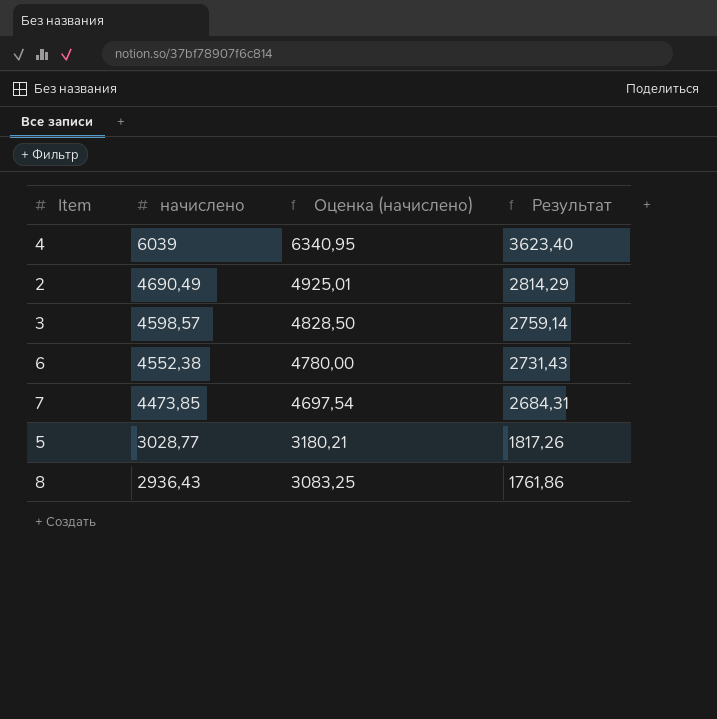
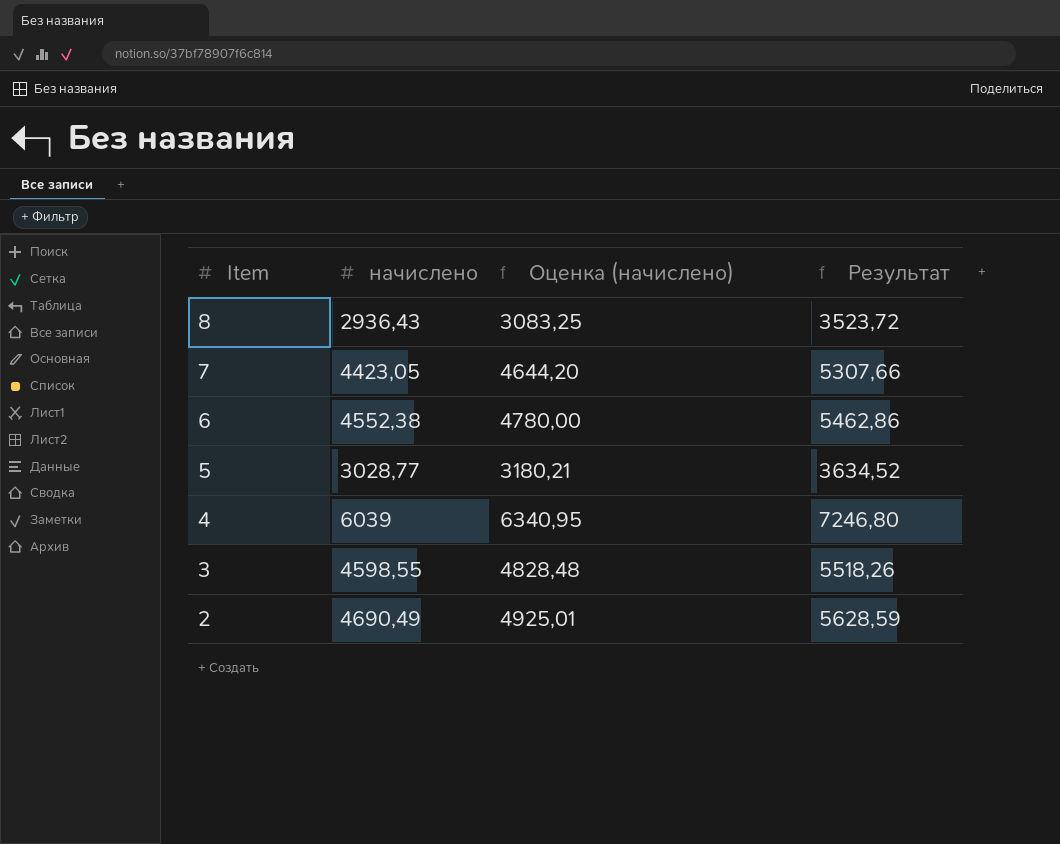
row order: начислено descending -> Item descending
column Результат | formula: [начислено] * 0,6 -> [начислено] * 1,2
7 | начислено: 4473,85 -> 4423,05
7 | Оценка (начислено): 4697,54 -> 4644,20
3 | начислено: 4598,57 -> 4598,55
3 | Оценка (начислено): 4828,50 -> 4828,48

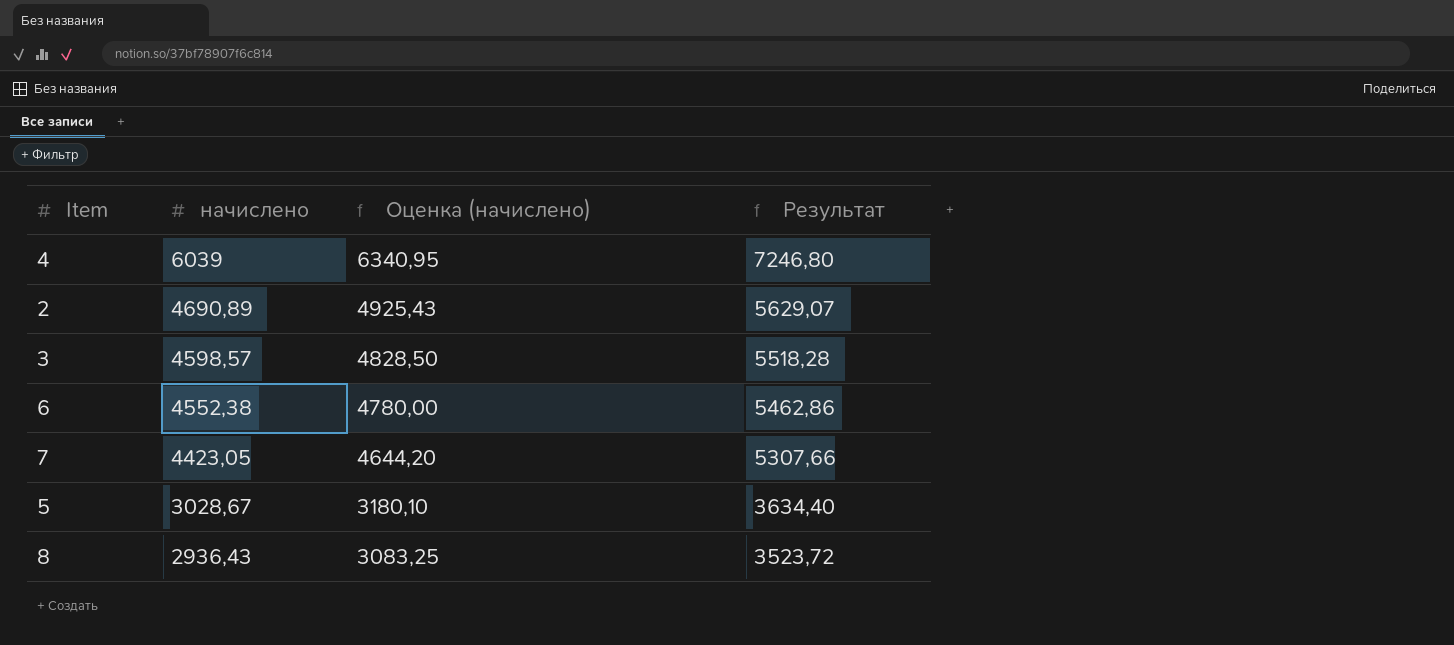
row order: Item descending -> начислено descending
2 | начислено: 4690,49 -> 4690,89
2 | Оценка (начислено): 4925,01 -> 4925,43
2 | Результат: 5628,59 -> 5629,07
3 | начислено: 4598,55 -> 4598,57
3 | Оценка (начислено): 4828,48 -> 4828,50
3 | Результат: 5518,26 -> 5518,28
5 | начислено: 3028,77 -> 3028,67
5 | Оценка (начислено): 3180,21 -> 3180,10
5 | Результат: 3634,52 -> 3634,40

